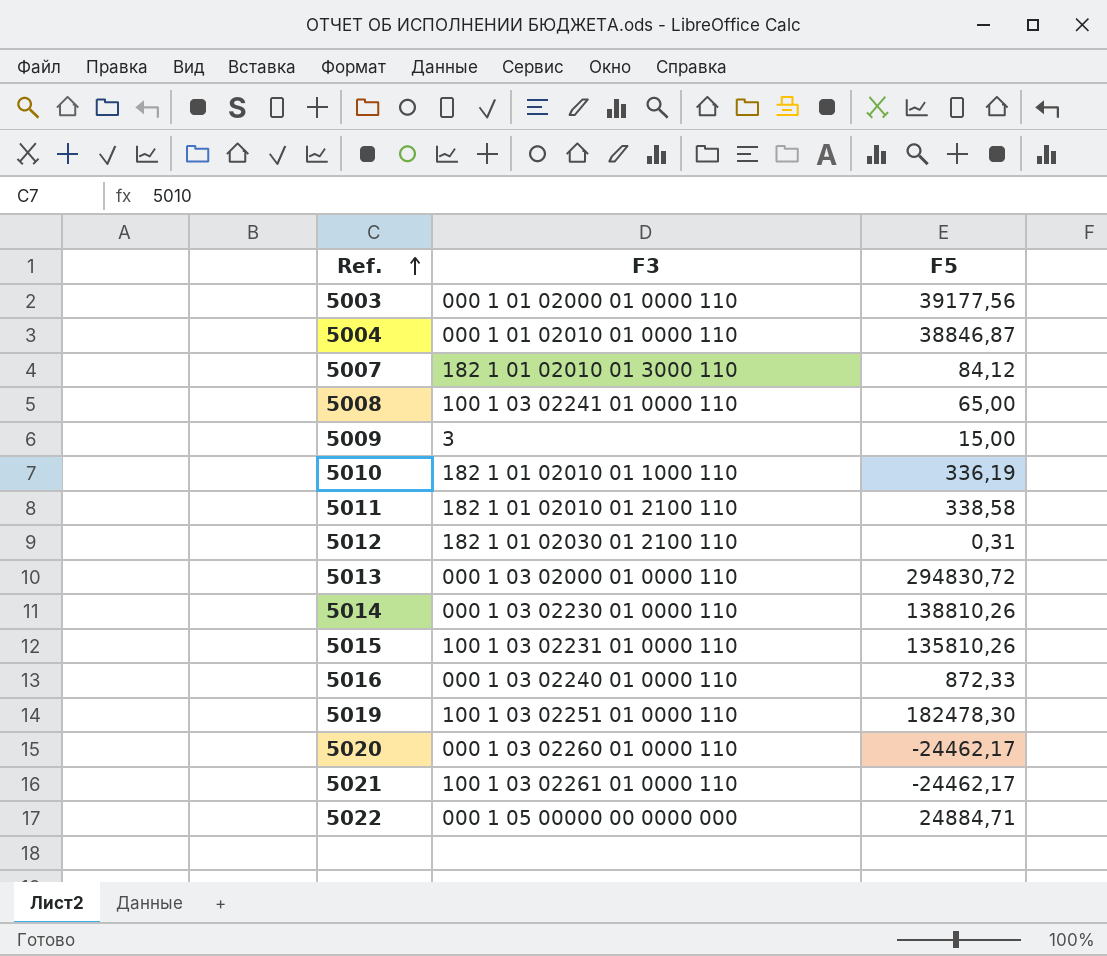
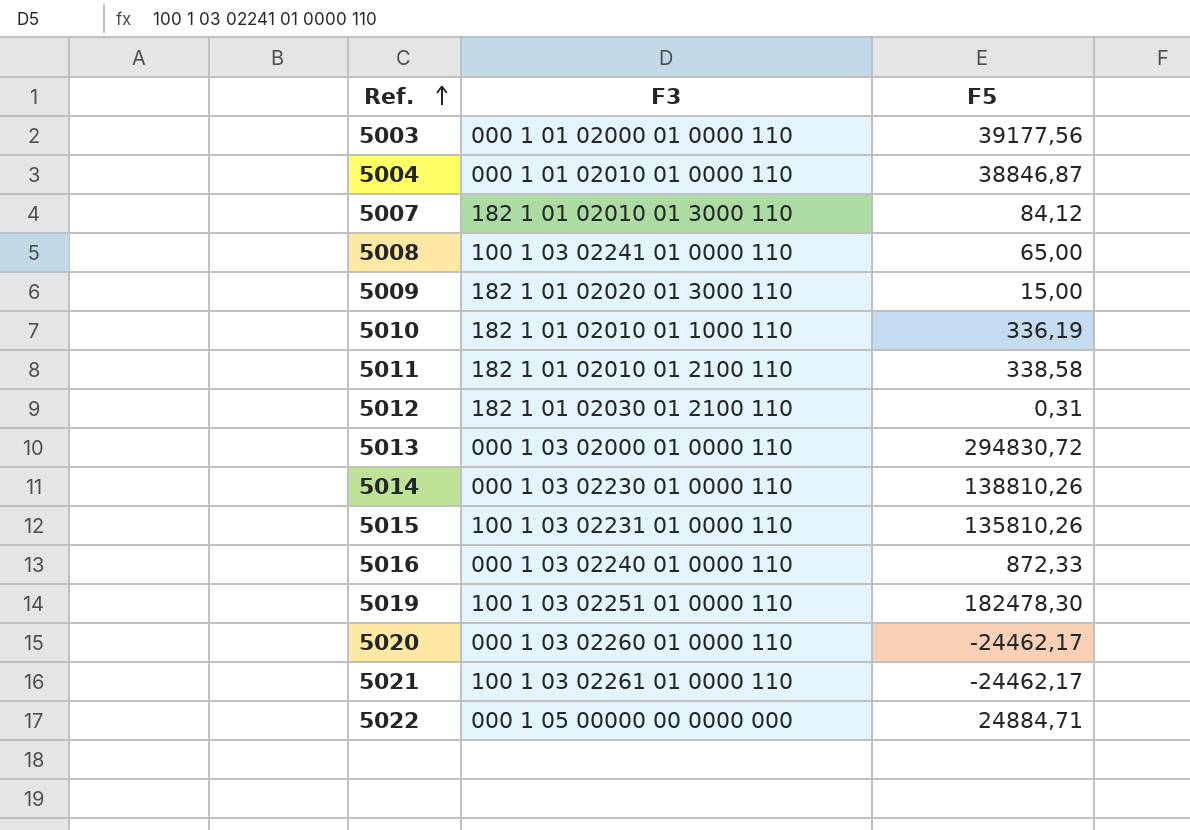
5009 | F3: 3 -> 182 1 01 02020 01 3000 110

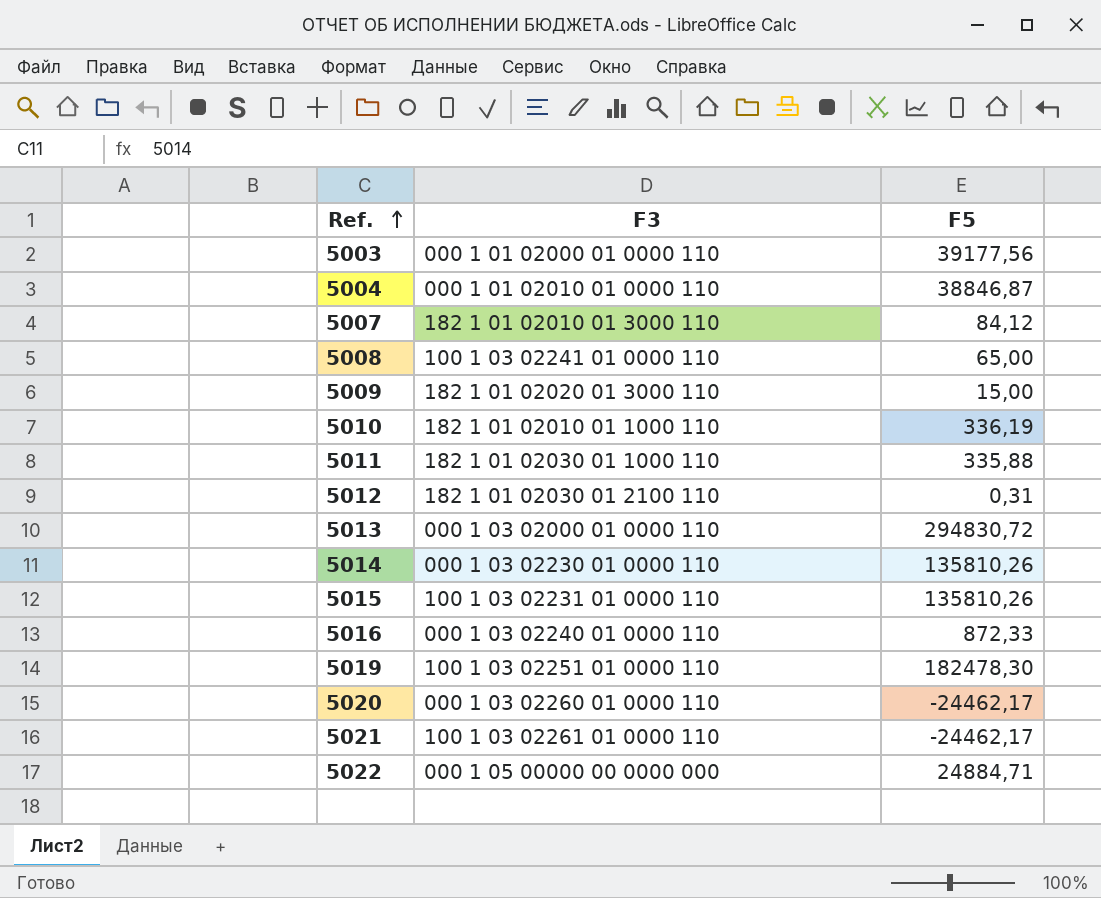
5011 | F3: 182 1 01 02010 01 2100 110 -> 182 1 01 02030 01 1000 110
5011 | F5: 338,58 -> 335,88
5014 | F5: 138810,26 -> 135810,26

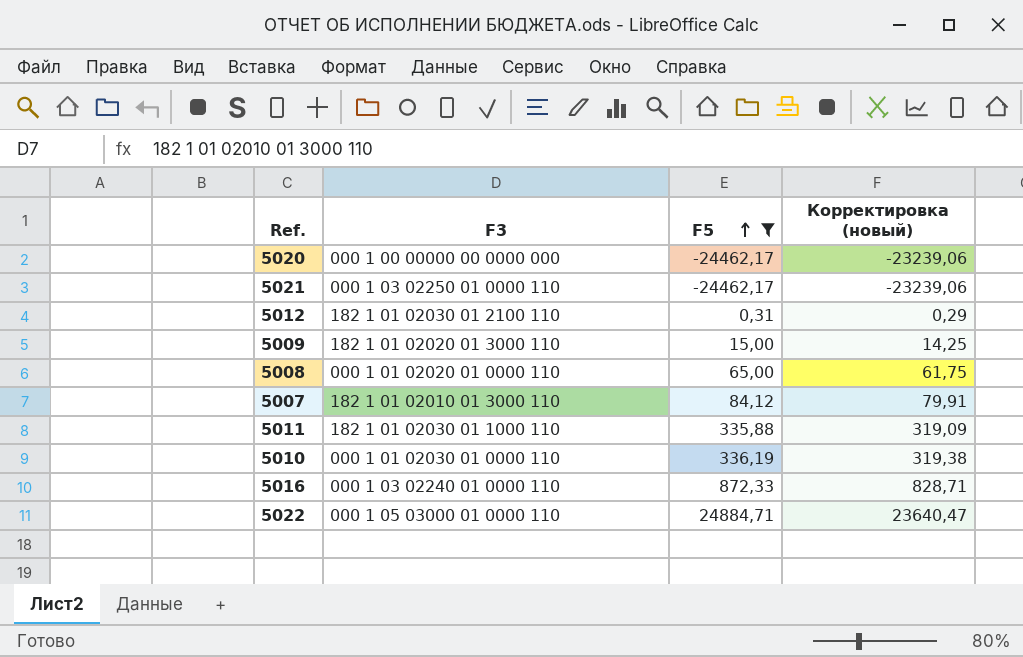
filter: none -> F5 <= 24884,71
row order: Ref. ascending -> F5 ascending
column Корректировка (новый) | formula: none -> [F5] * 0,95
5020 | F3: 000 1 03 02260 01 0000 110 -> 000 1 00 00000 00 0000 000
5021 | F3: 100 1 03 02261 01 0000 110 -> 000 1 03 02250 01 0000 110
5008 | F3: 100 1 03 02241 01 0000 110 -> 000 1 01 02020 01 0000 110
5010 | F3: 182 1 01 02010 01 1000 110 -> 000 1 01 02030 01 0000 110
5022 | F3: 000 1 05 00000 00 0000 000 -> 000 1 05 03000 01 0000 110

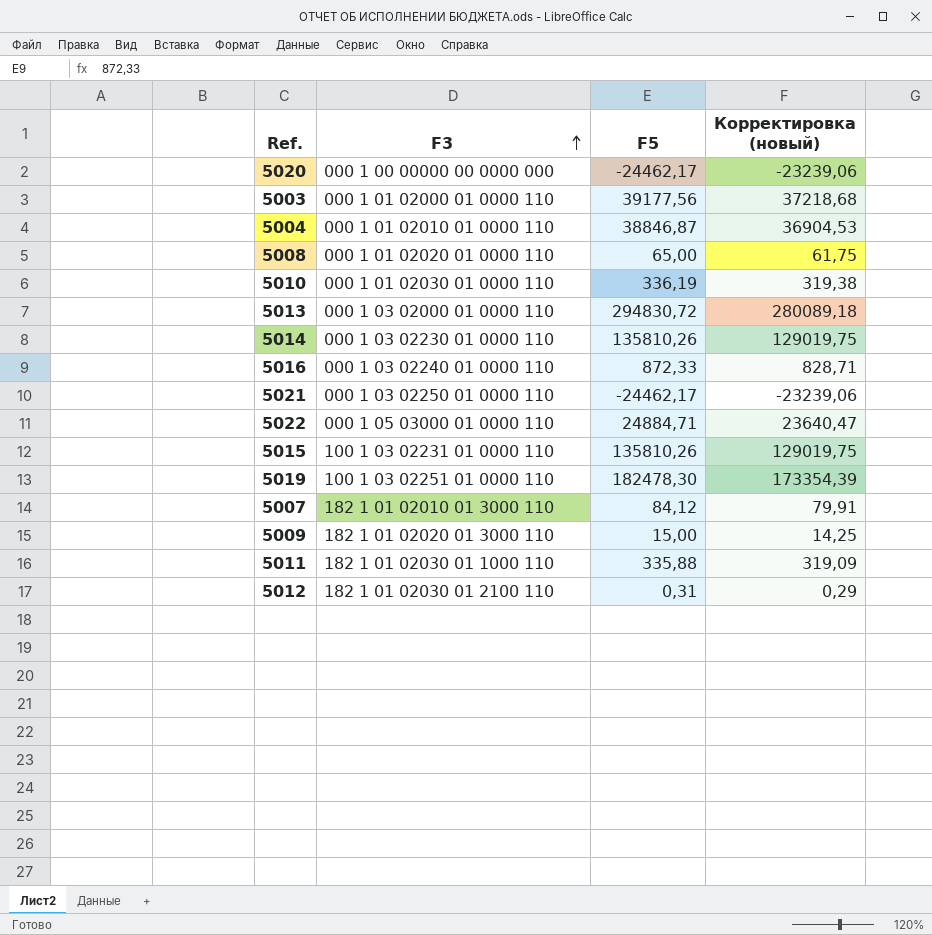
filter: F5 <= 24884,71 -> none
row order: F5 ascending -> F3 ascending

